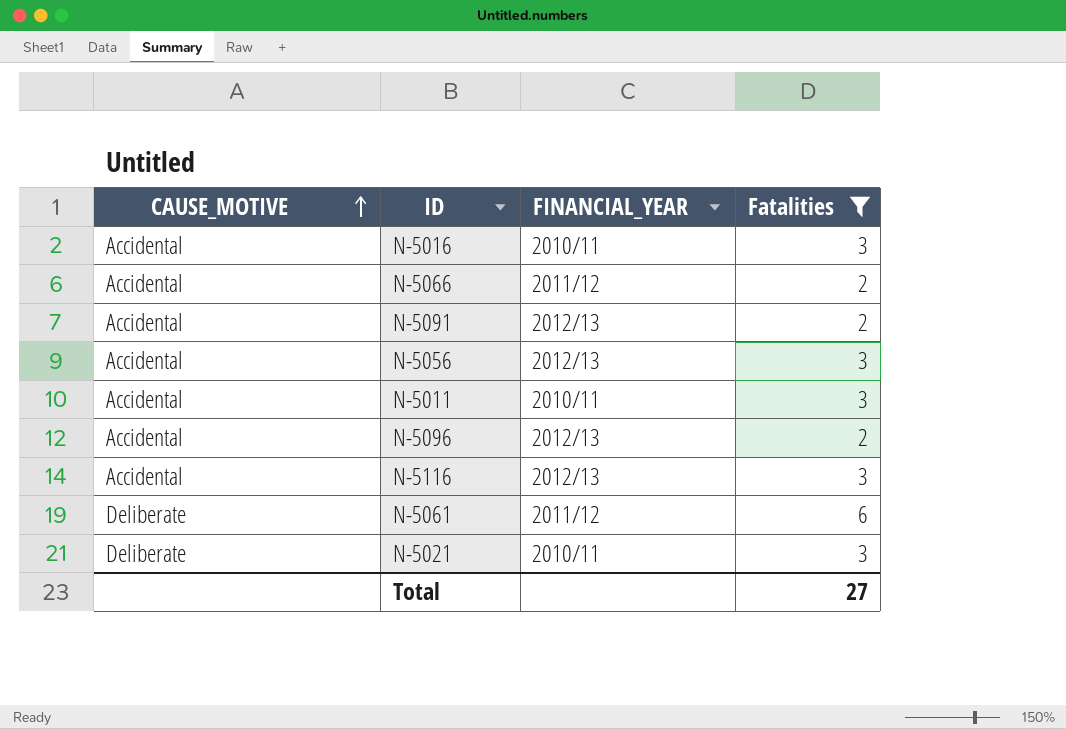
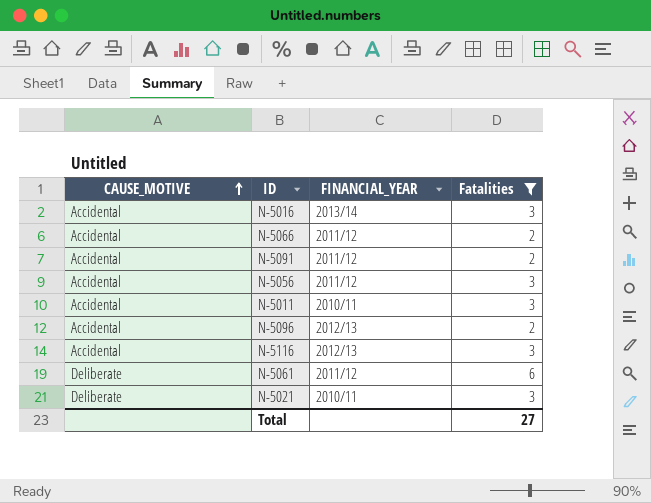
N-5016 | FINANCIAL_YEAR: 2010/11 -> 2013/14
N-5091 | FINANCIAL_YEAR: 2012/13 -> 2011/12
N-5056 | FINANCIAL_YEAR: 2012/13 -> 2011/12

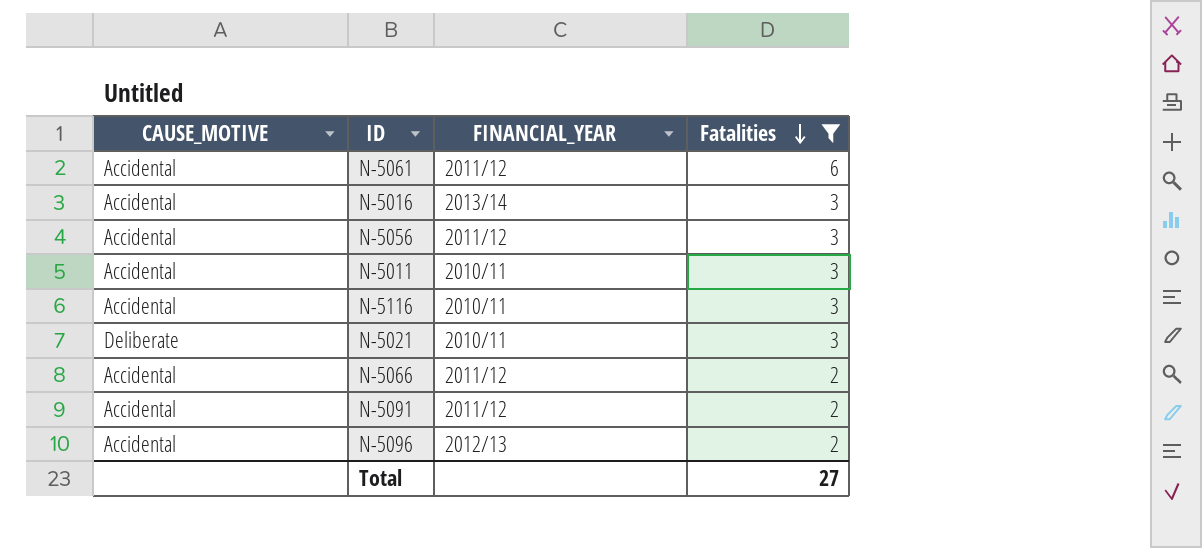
row order: CAUSE_MOTIVE ascending -> Fatalities descending
N-5061 | CAUSE_MOTIVE: Deliberate -> Accidental
N-5116 | FINANCIAL_YEAR: 2012/13 -> 2010/11

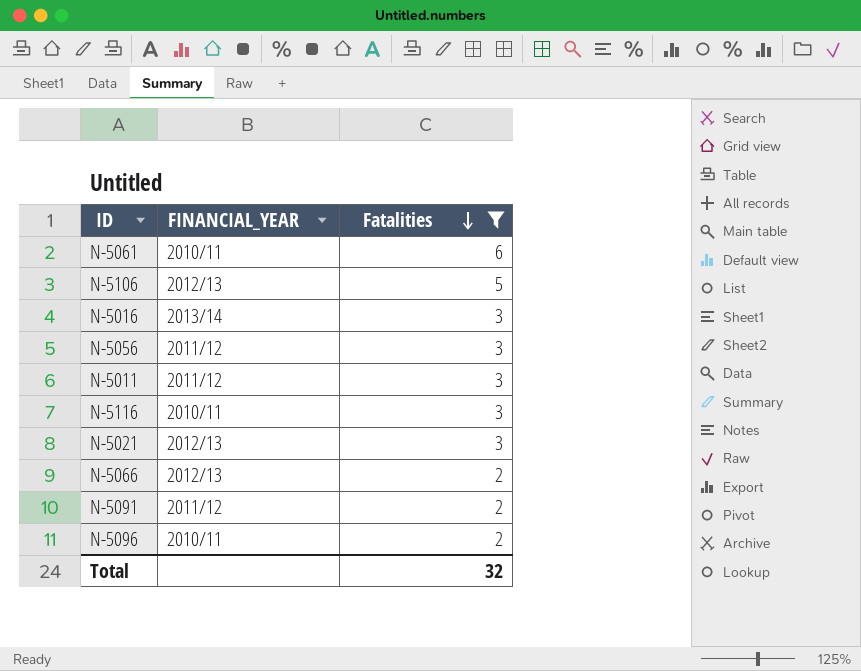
column CAUSE_MOTIVE | position: 1 -> none
N-5061 | FINANCIAL_YEAR: 2011/12 -> 2010/11
row N-5106: none -> 2012/13 | 5
N-5011 | FINANCIAL_YEAR: 2010/11 -> 2011/12
N-5021 | FINANCIAL_YEAR: 2010/11 -> 2012/13
N-5066 | FINANCIAL_YEAR: 2011/12 -> 2012/13
N-5096 | FINANCIAL_YEAR: 2012/13 -> 2010/11
Total | Fatalities: 27 -> 32

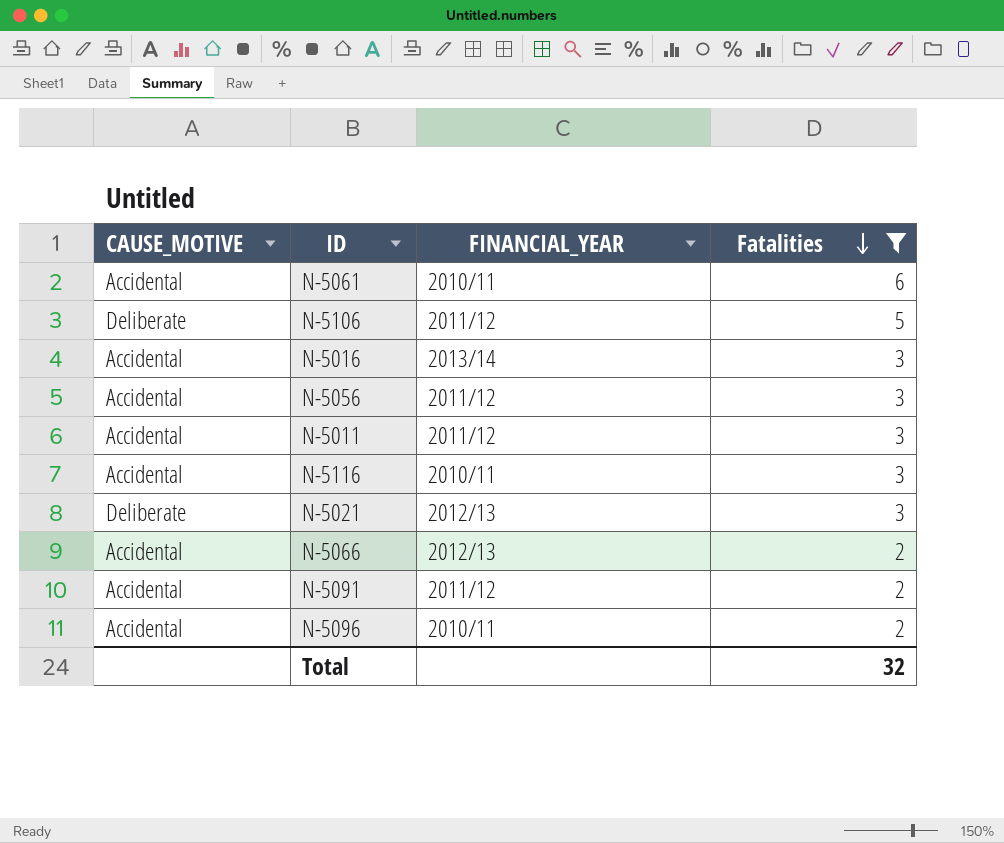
column CAUSE_MOTIVE | position: none -> 1
N-5106 | FINANCIAL_YEAR: 2012/13 -> 2011/12

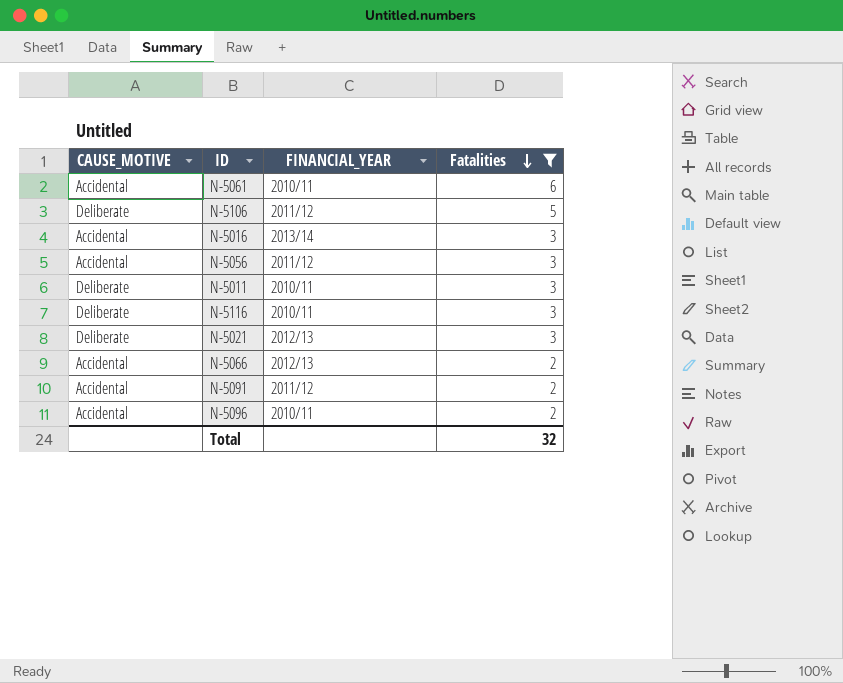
N-5011 | CAUSE_MOTIVE: Accidental -> Deliberate
N-5011 | FINANCIAL_YEAR: 2011/12 -> 2010/11
N-5116 | CAUSE_MOTIVE: Accidental -> Deliberate

